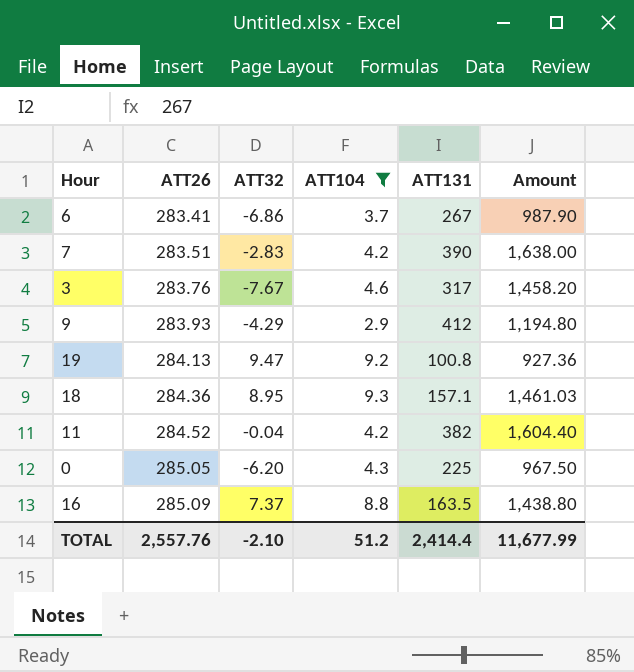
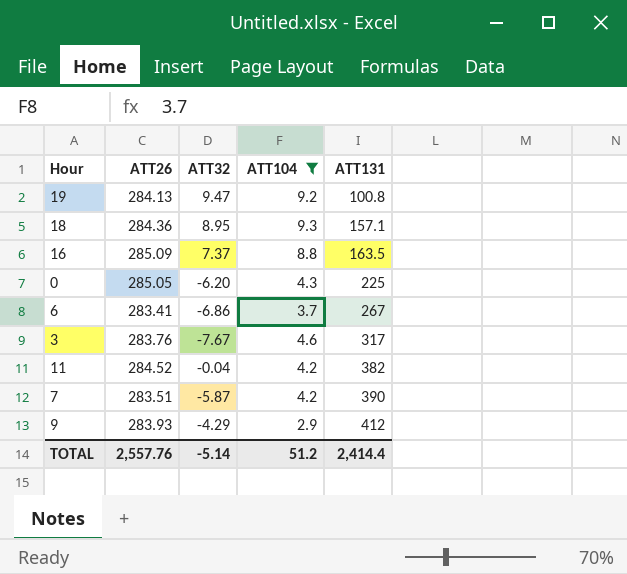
row order: ATT26 ascending -> ATT131 ascending
column Amount | formula: [ATT104] * [ATT131] -> none
7 | ATT32: -2.83 -> -5.87
TOTAL | ATT32: -2.10 -> -5.14

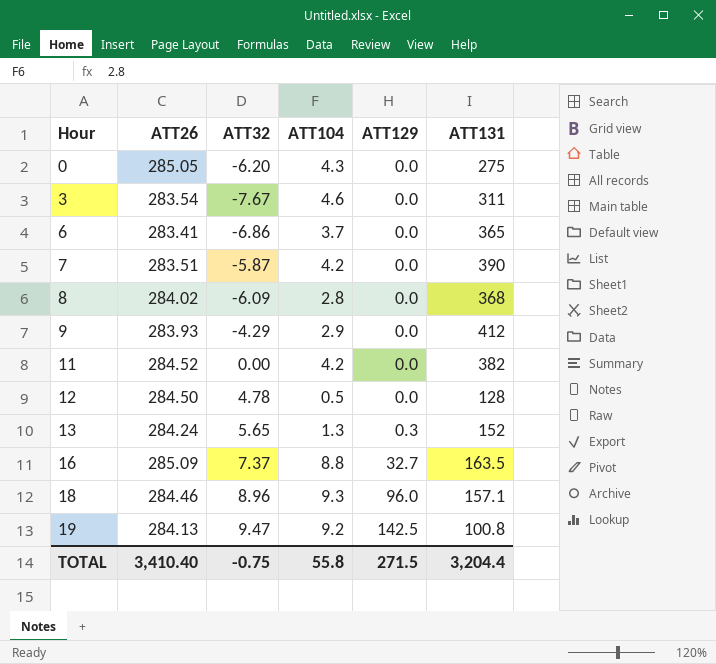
filter: ATT104 >= 2.9 -> none
row order: ATT131 ascending -> Hour ascending
column ATT129 | position: none -> 5
0 | ATT131: 225 -> 275
3 | ATT26: 283.76 -> 283.54
3 | ATT131: 317 -> 311
6 | ATT131: 267 -> 365
11 | ATT32: -0.04 -> 0.00
18 | ATT26: 284.36 -> 284.46
18 | ATT32: 8.95 -> 8.96
TOTAL | ATT26: 2,557.76 -> 3,410.40
TOTAL | ATT32: -5.14 -> -0.75
TOTAL | ATT104: 51.2 -> 55.8
TOTAL | ATT131: 2,414.4 -> 3,204.4

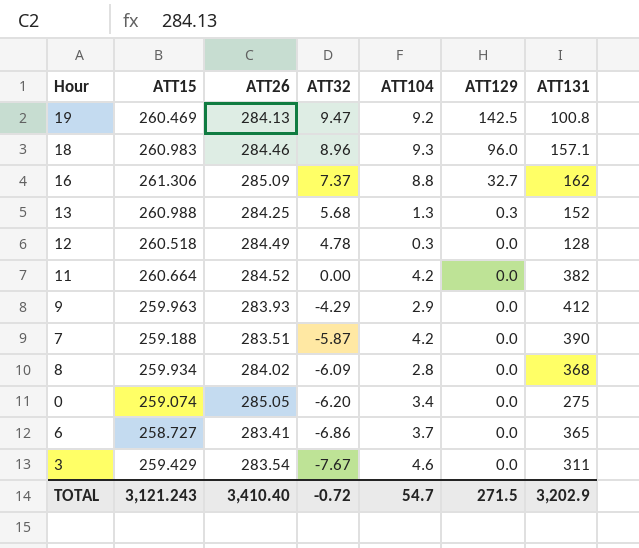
row order: Hour ascending -> ATT32 descending
column ATT15 | position: none -> 2
16 | ATT131: 163.5 -> 162
13 | ATT26: 284.24 -> 284.25
13 | ATT32: 5.65 -> 5.68
12 | ATT26: 284.50 -> 284.49
12 | ATT104: 0.5 -> 0.3
0 | ATT104: 4.3 -> 3.4
TOTAL | ATT32: -0.75 -> -0.72
TOTAL | ATT104: 55.8 -> 54.7
TOTAL | ATT131: 3,204.4 -> 3,202.9

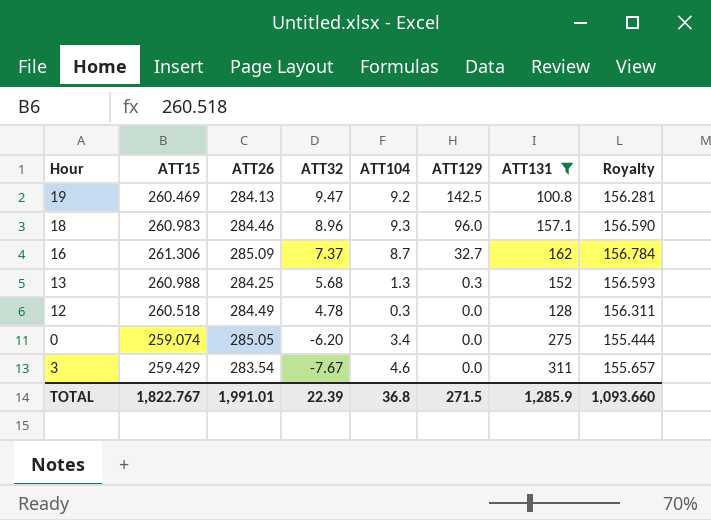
filter: none -> ATT131 <= 311
column Royalty | formula: none -> [ATT15] * 0.6
16 | ATT104: 8.8 -> 8.7
TOTAL | ATT15: 3,121.243 -> 1,822.767
TOTAL | ATT26: 3,410.40 -> 1,991.01
TOTAL | ATT32: -0.72 -> 22.39
TOTAL | ATT104: 54.7 -> 36.8
TOTAL | ATT131: 3,202.9 -> 1,285.9

